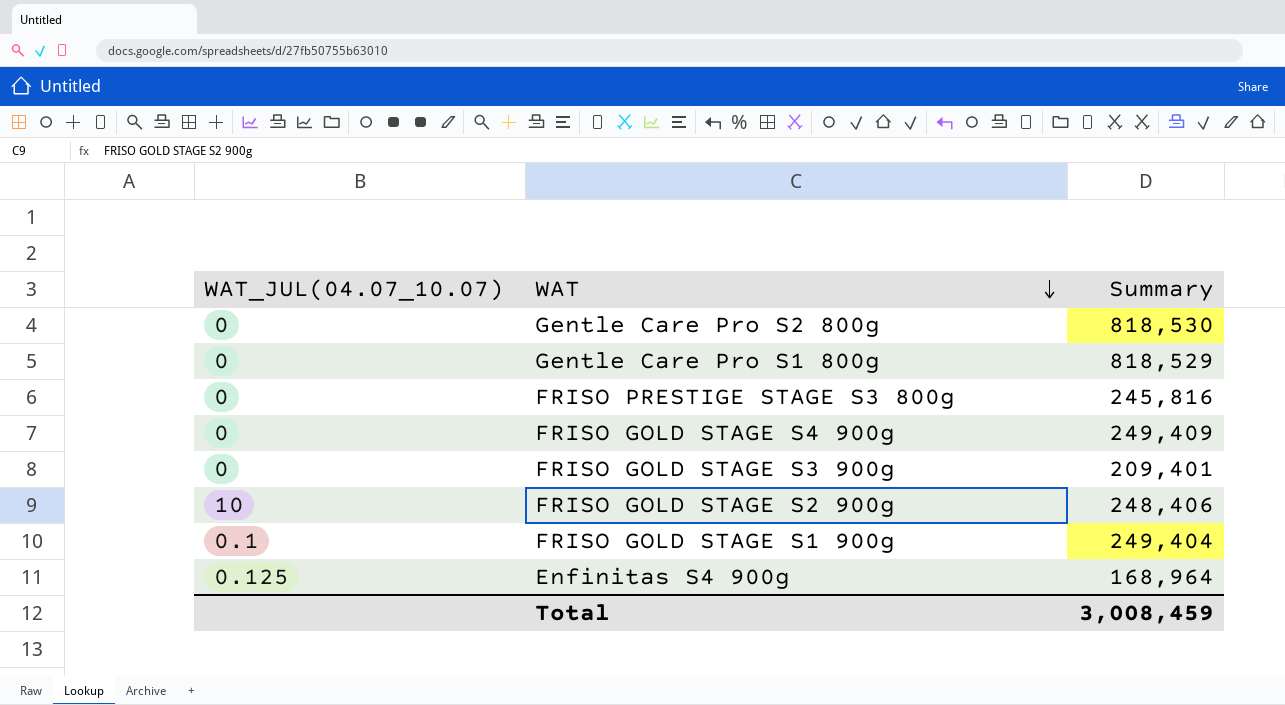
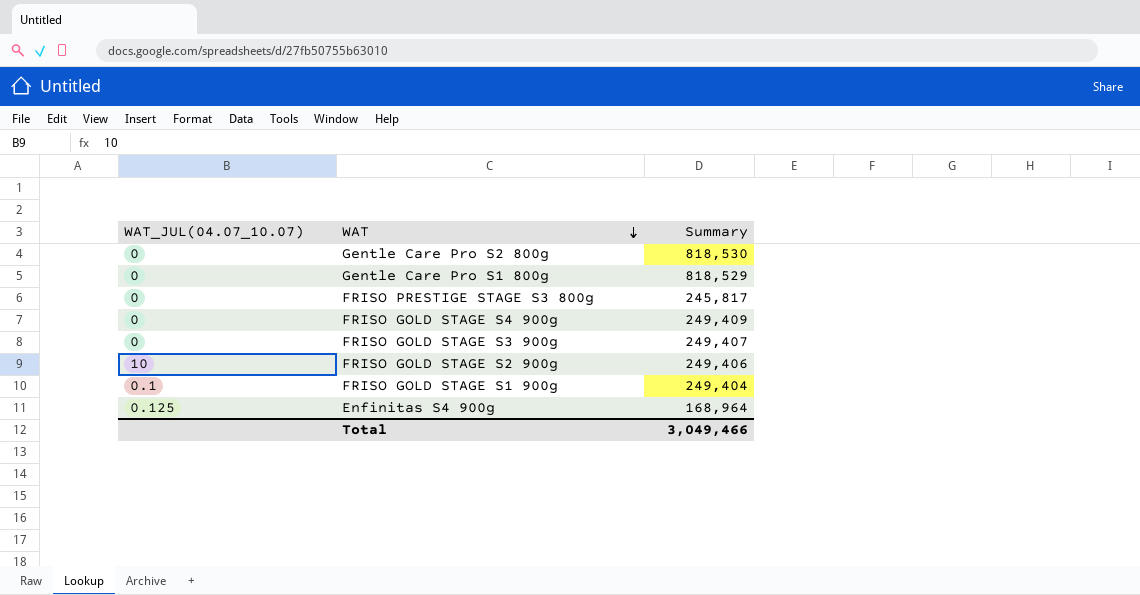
FRISO PRESTIGE STAGE S3 800g | Summary: 245,816 -> 245,817
FRISO GOLD STAGE S3 900g | Summary: 209,401 -> 249,407
FRISO GOLD STAGE S2 900g | Summary: 248,406 -> 249,406
Total | Summary: 3,008,459 -> 3,049,466

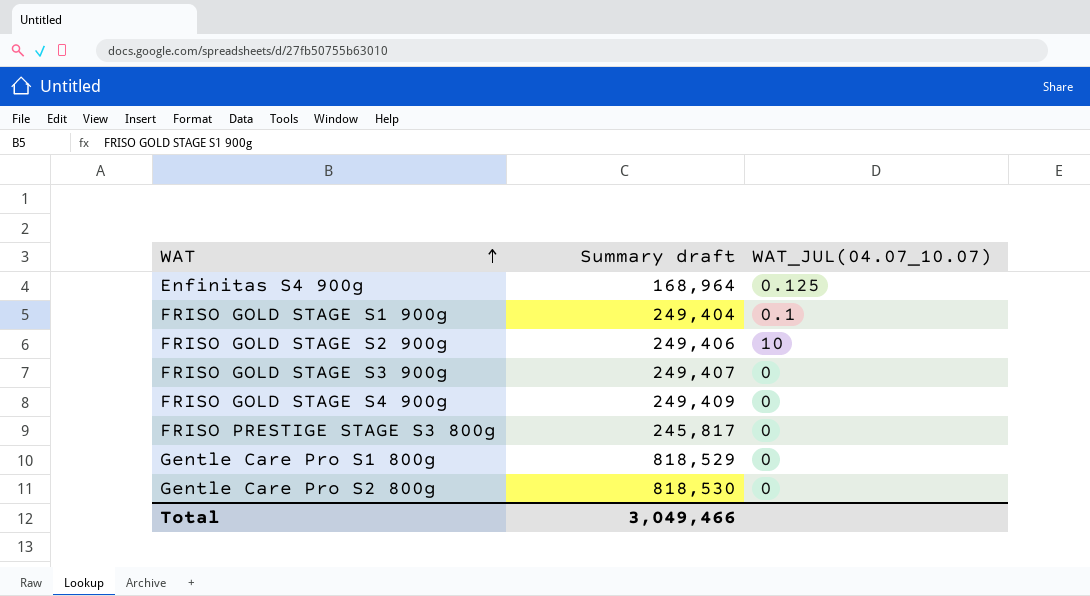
row order: WAT descending -> WAT ascending
column name: Summary -> Summary draft
column WAT_JUL(04.07_10.07) | position: 1 -> 3

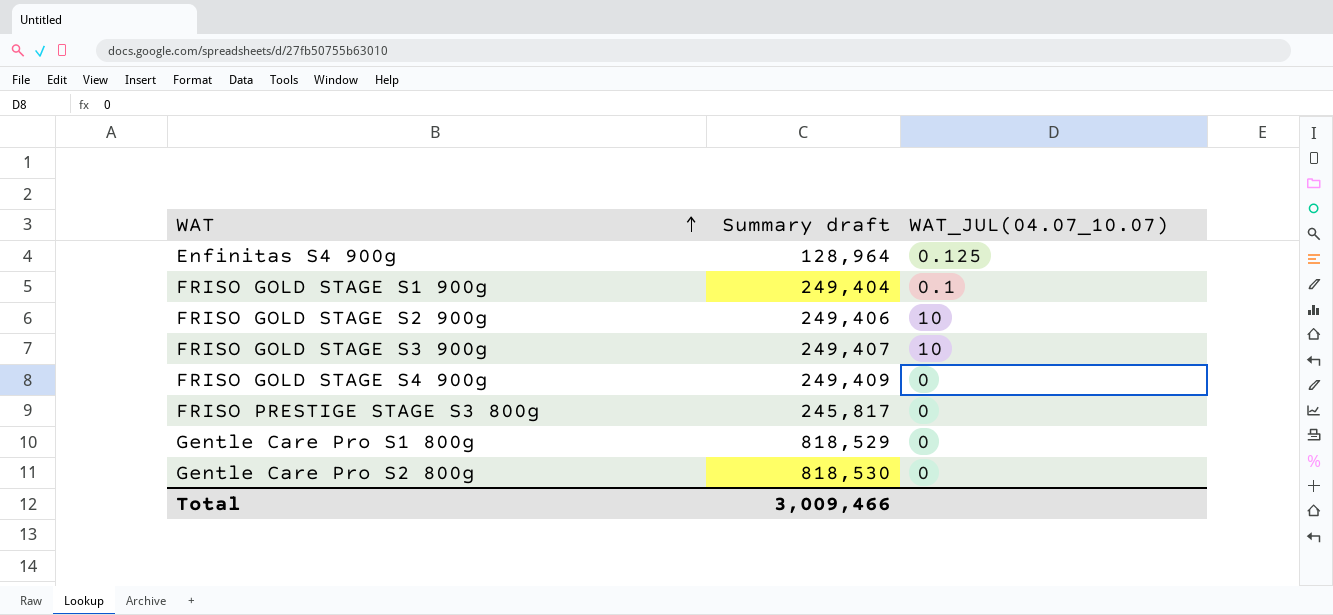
Enfinitas S4 900g | Summary draft: 168,964 -> 128,964
FRISO GOLD STAGE S3 900g | WAT_JUL(04.07_10.07): 0 -> 10
Total | Summary draft: 3,049,466 -> 3,009,466

